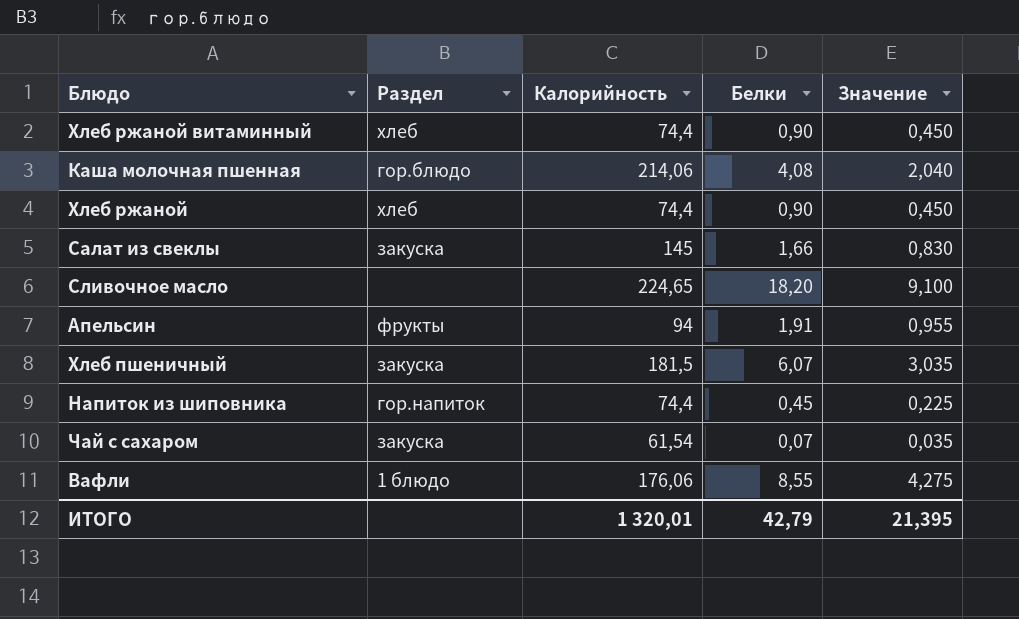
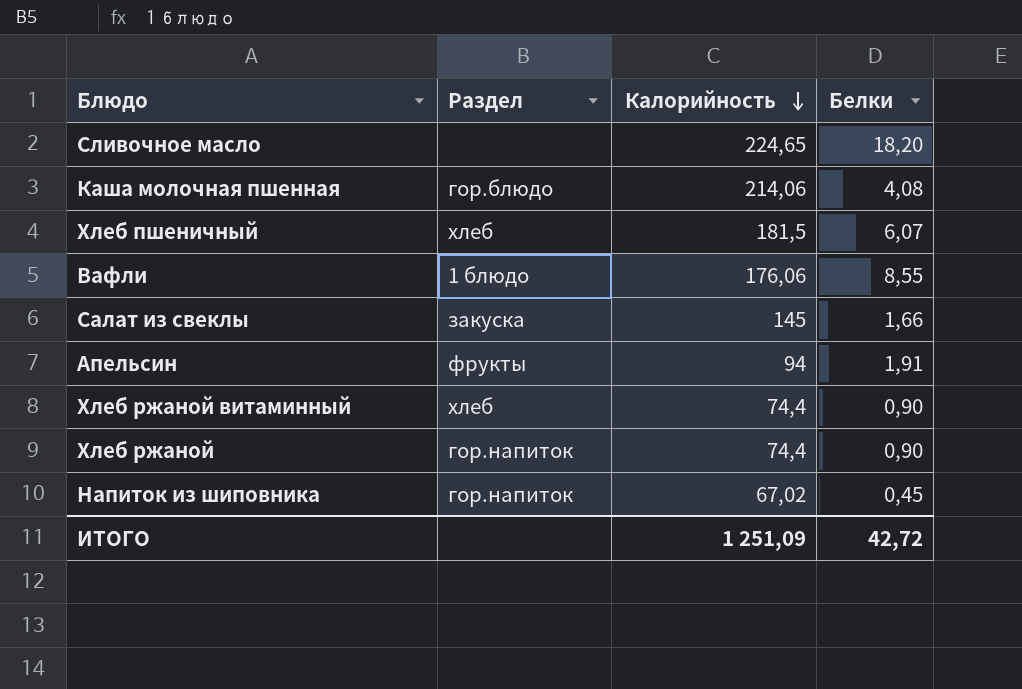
row order: none -> Калорийность descending
column Значение | formula: [Белки] * 0,5 -> none
row Чай с сахаром: закуска | 61,54 | 0,07 | 0,035 -> none
Хлеб пшеничный | Раздел: закуска -> хлеб
Хлеб ржаной | Раздел: хлеб -> гор.напиток
Напиток из шиповника | Калорийность: 74,4 -> 67,02
ИТОГО | Калорийность: 1 320,01 -> 1 251,09
ИТОГО | Белки: 42,79 -> 42,72

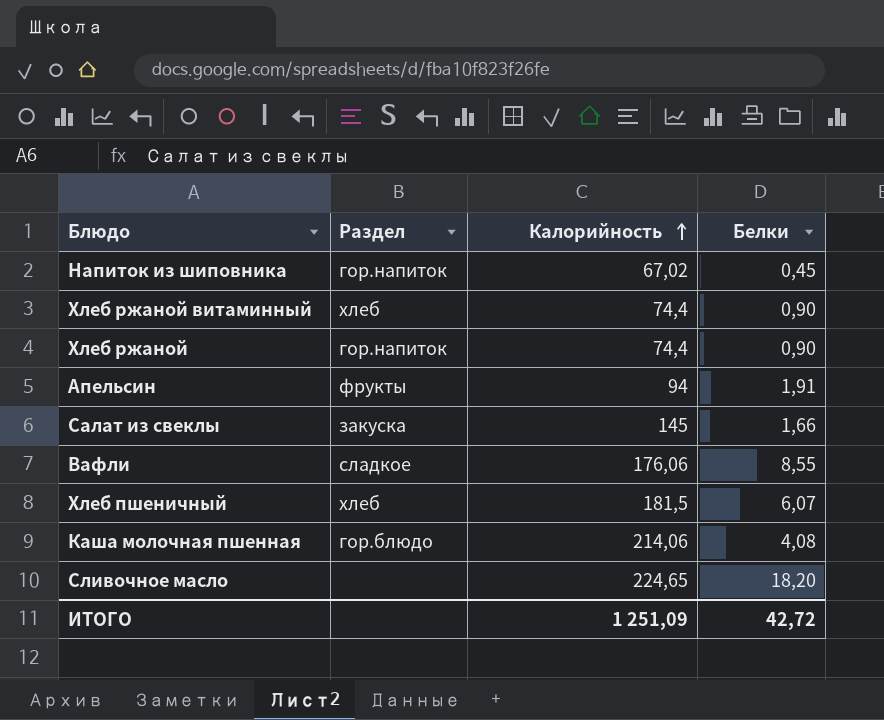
row order: Калорийность descending -> Калорийность ascending
Вафли | Раздел: 1 блюдо -> сладкое

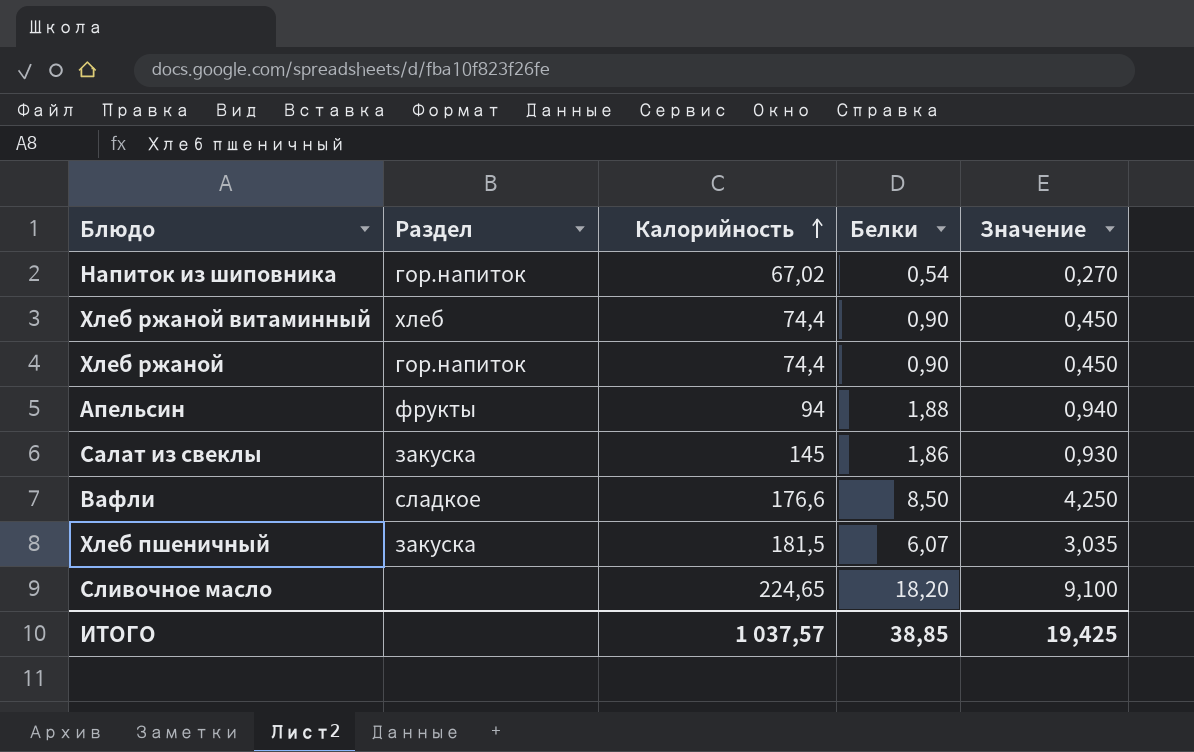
column Значение | formula: none -> [Белки] * 0,5
row Каша молочная пшенная: гор.блюдо | 214,06 | 4,08 -> none
Напиток из шиповника | Белки: 0,45 -> 0,54
Апельсин | Белки: 1,91 -> 1,88
Салат из свеклы | Белки: 1,66 -> 1,86
Вафли | Калорийность: 176,06 -> 176,6
Вафли | Белки: 8,55 -> 8,50
Хлеб пшеничный | Раздел: хлеб -> закуска
ИТОГО | Калорийность: 1 251,09 -> 1 037,57
ИТОГО | Белки: 42,72 -> 38,85

